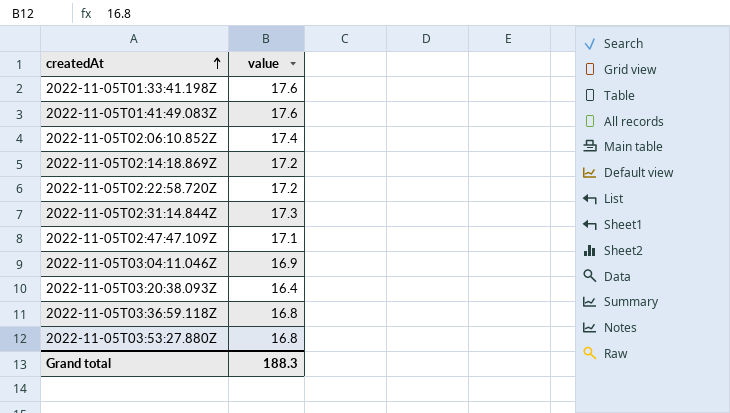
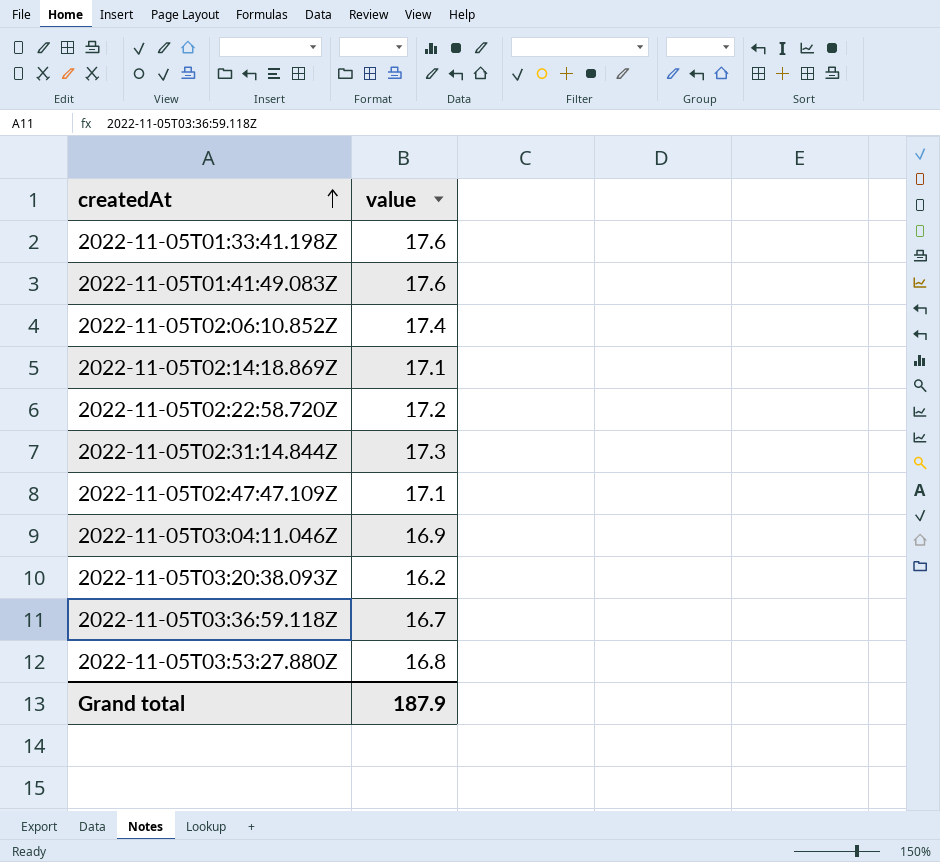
2022-11-05T02:14:18.869Z | value: 17.2 -> 17.1
2022-11-05T03:20:38.093Z | value: 16.4 -> 16.2
2022-11-05T03:36:59.118Z | value: 16.8 -> 16.7
Grand total | value: 188.3 -> 187.9

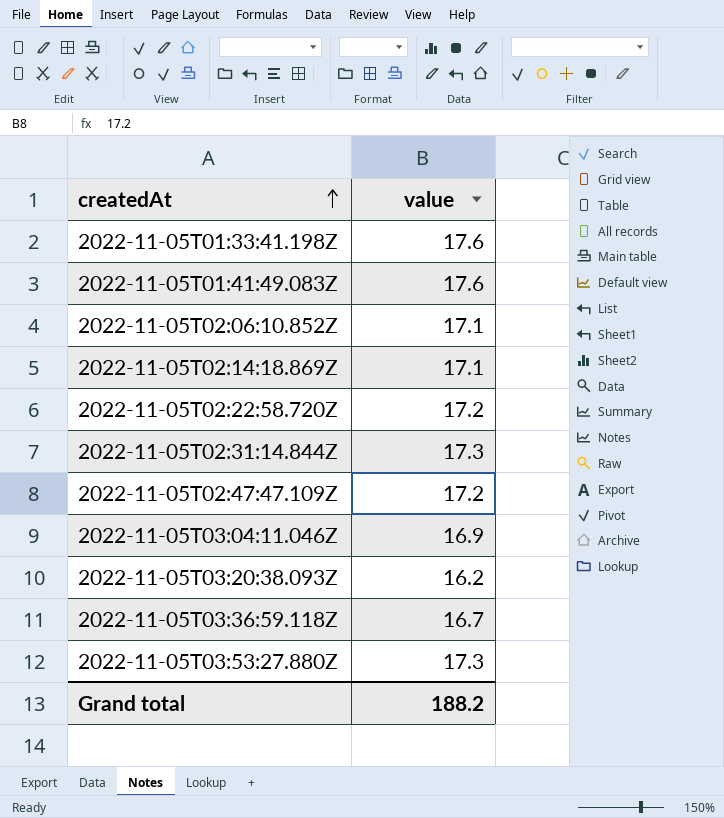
2022-11-05T02:06:10.852Z | value: 17.4 -> 17.1
2022-11-05T02:47:47.109Z | value: 17.1 -> 17.2
2022-11-05T03:53:27.880Z | value: 16.8 -> 17.3
Grand total | value: 187.9 -> 188.2

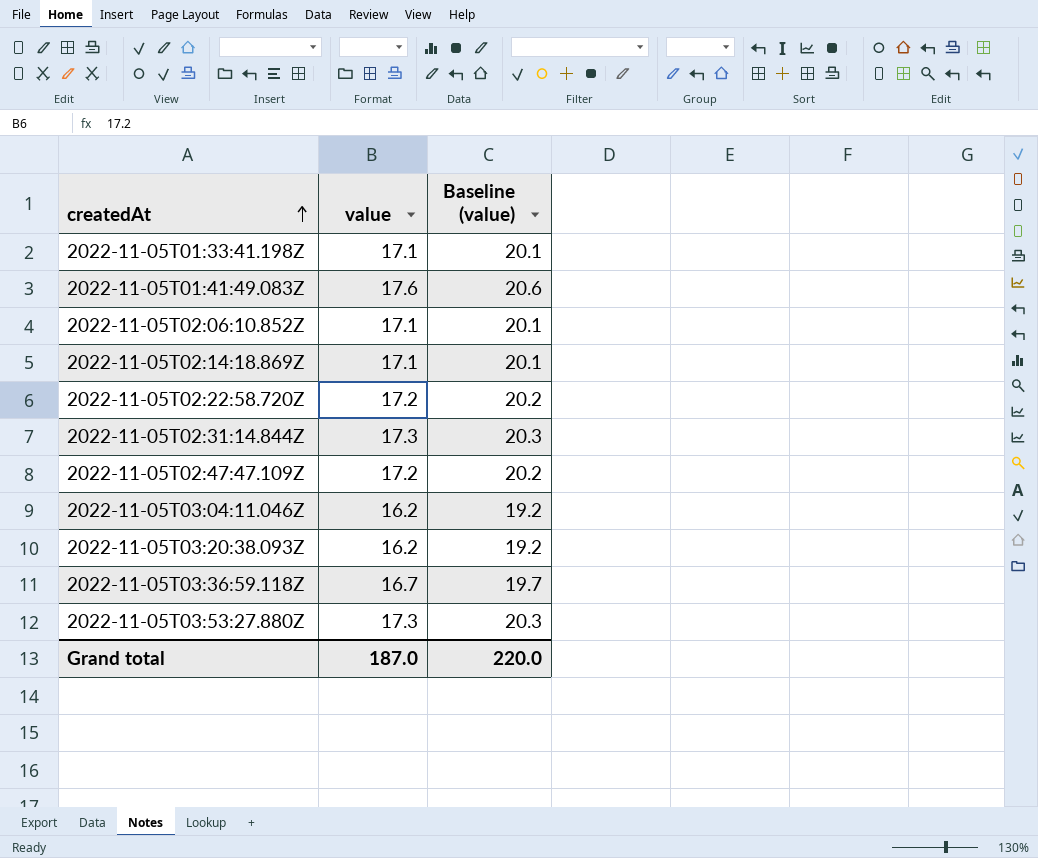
column Baseline (value) | formula: none -> [value] + 3
2022-11-05T01:33:41.198Z | value: 17.6 -> 17.1
2022-11-05T03:04:11.046Z | value: 16.9 -> 16.2
Grand total | value: 188.2 -> 187.0

